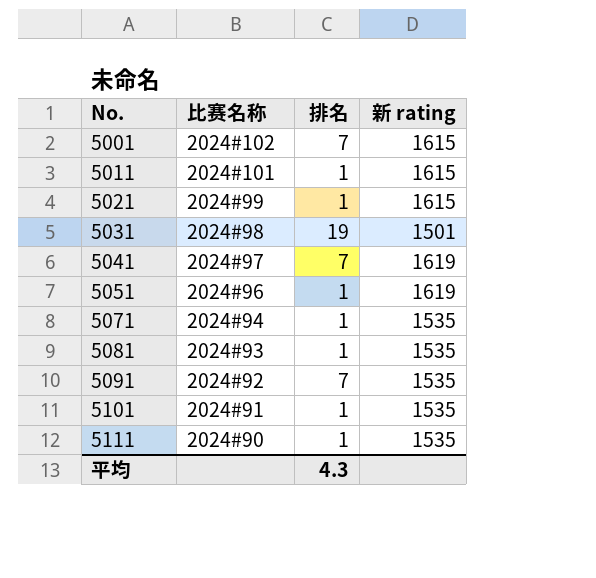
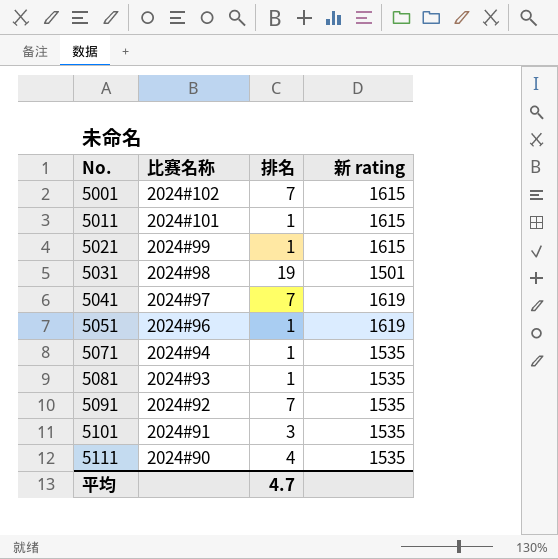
5101 | 排名: 1 -> 3
5111 | 排名: 1 -> 4
平均 | 排名: 4.3 -> 4.7

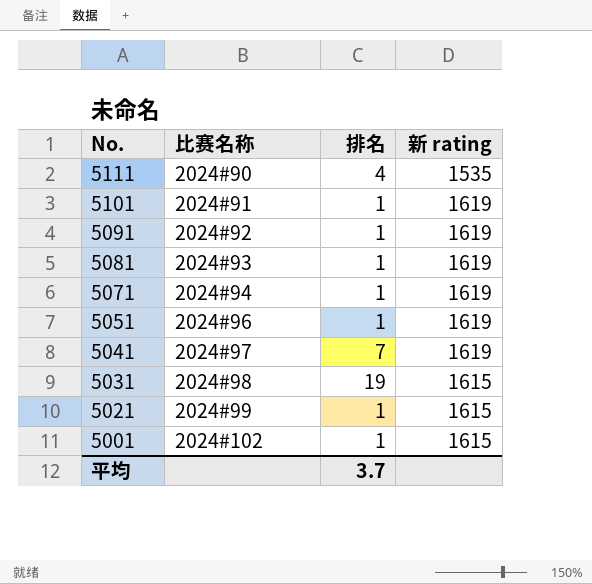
row order: No. ascending -> No. descending
row 5011: 2024#101 | 1 | 1615 -> none
5101 | 排名: 3 -> 1
5101 | 新 rating: 1535 -> 1619
5091 | 排名: 7 -> 1
5091 | 新 rating: 1535 -> 1619
5081 | 新 rating: 1535 -> 1619
5071 | 新 rating: 1535 -> 1619
5031 | 新 rating: 1501 -> 1615
5001 | 排名: 7 -> 1
平均 | 排名: 4.7 -> 3.7

